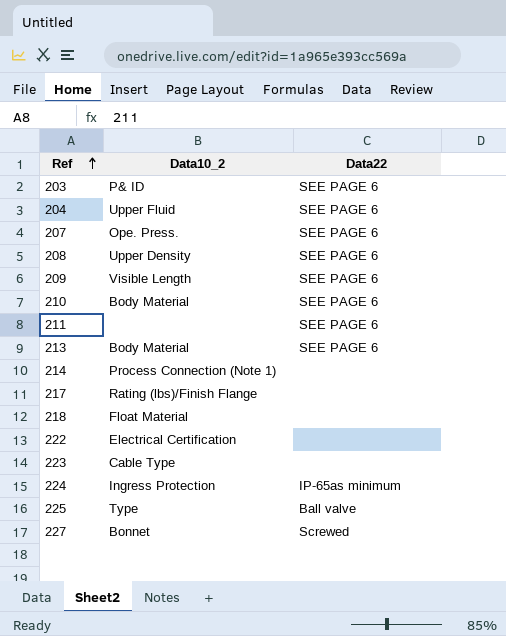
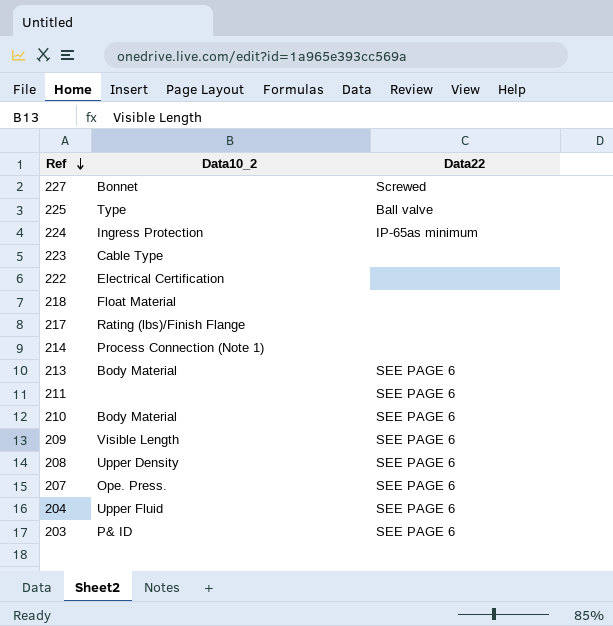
row order: Ref ascending -> Ref descending

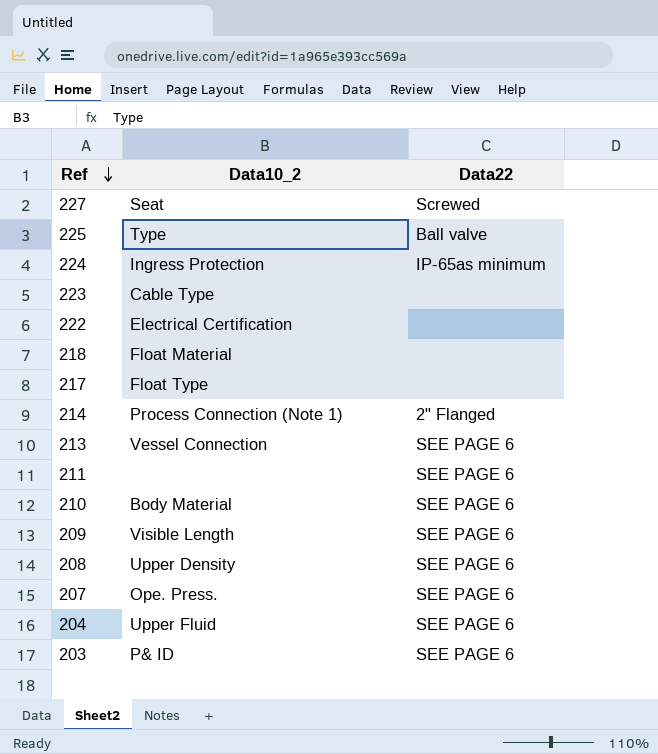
227 | Data10_2: Bonnet -> Seat
217 | Data10_2: Rating (lbs)/Finish Flange -> Float Type
214 | Data22: none -> 2" Flanged
213 | Data10_2: Body Material -> Vessel Connection

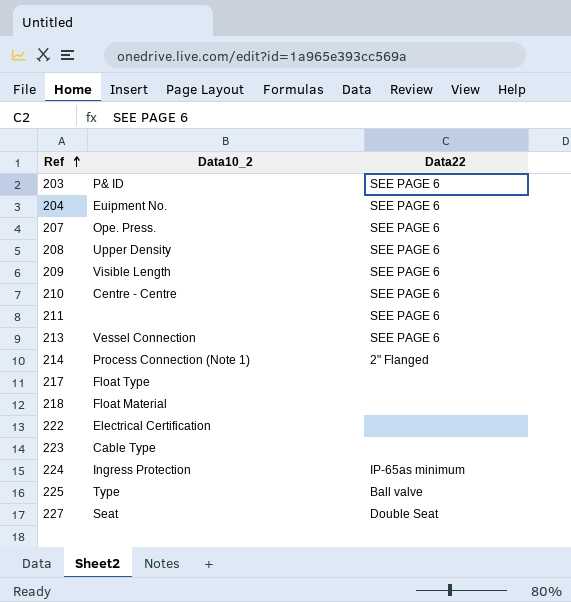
row order: Ref descending -> Ref ascending
204 | Data10_2: Upper Fluid -> Euipment No.
210 | Data10_2: Body Material -> Centre - Centre
227 | Data22: Screwed -> Double Seat

